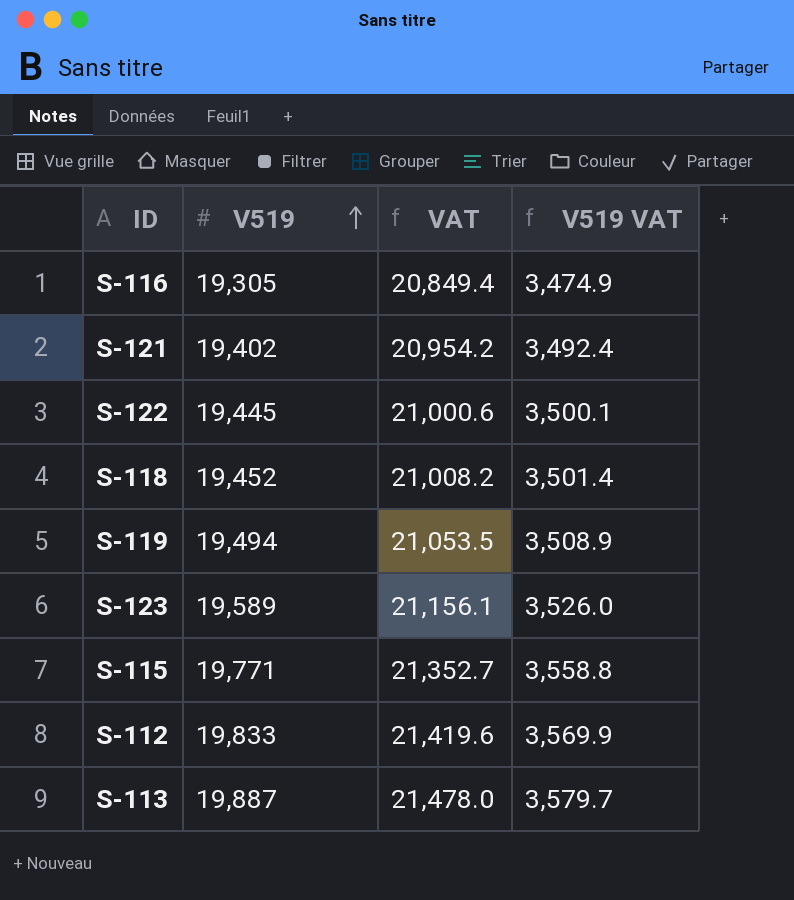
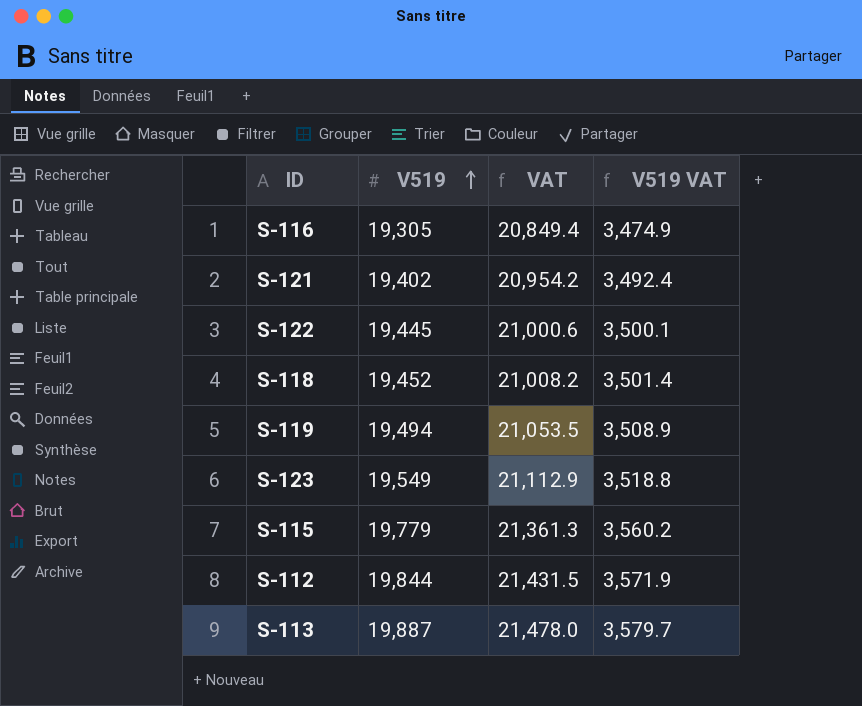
S-123 | V519: 19,589 -> 19,549
S-123 | VAT: 21,156.1 -> 21,112.9
S-123 | V519 VAT: 3,526.0 -> 3,518.8
S-115 | V519: 19,771 -> 19,779
S-115 | VAT: 21,352.7 -> 21,361.3
S-115 | V519 VAT: 3,558.8 -> 3,560.2
S-112 | V519: 19,833 -> 19,844
S-112 | VAT: 21,419.6 -> 21,431.5
S-112 | V519 VAT: 3,569.9 -> 3,571.9

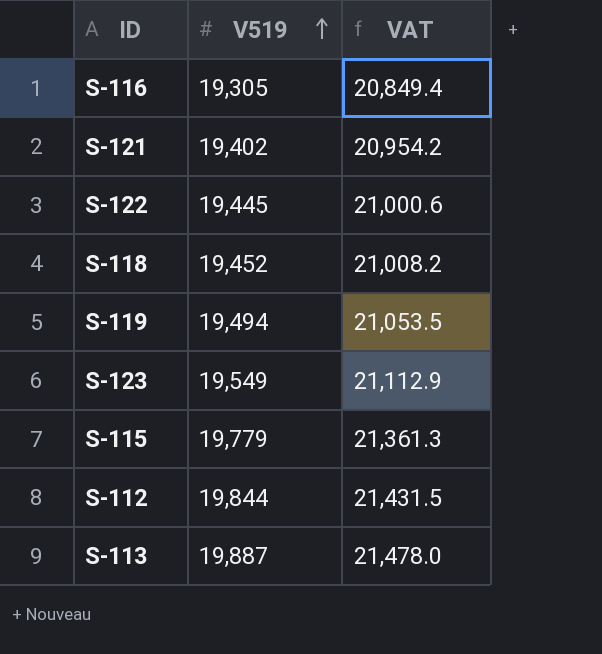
column V519 VAT | formula: [V519] * 0.18 -> none

